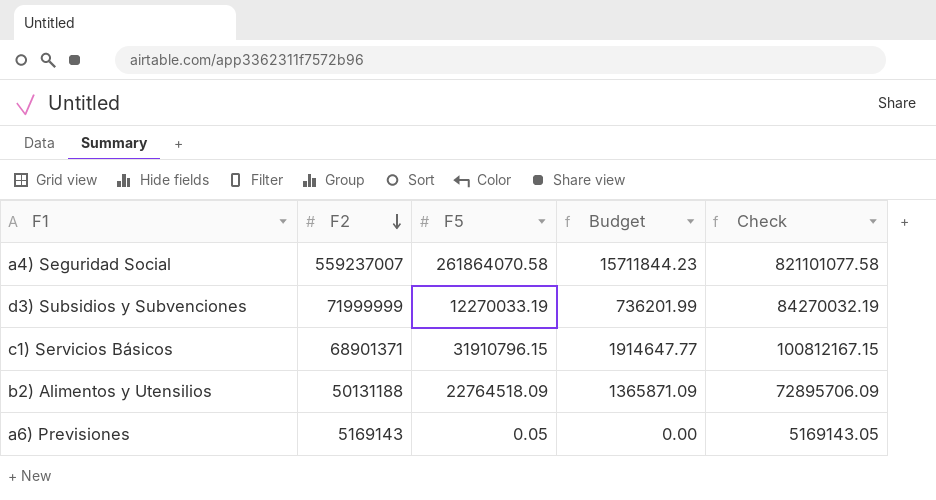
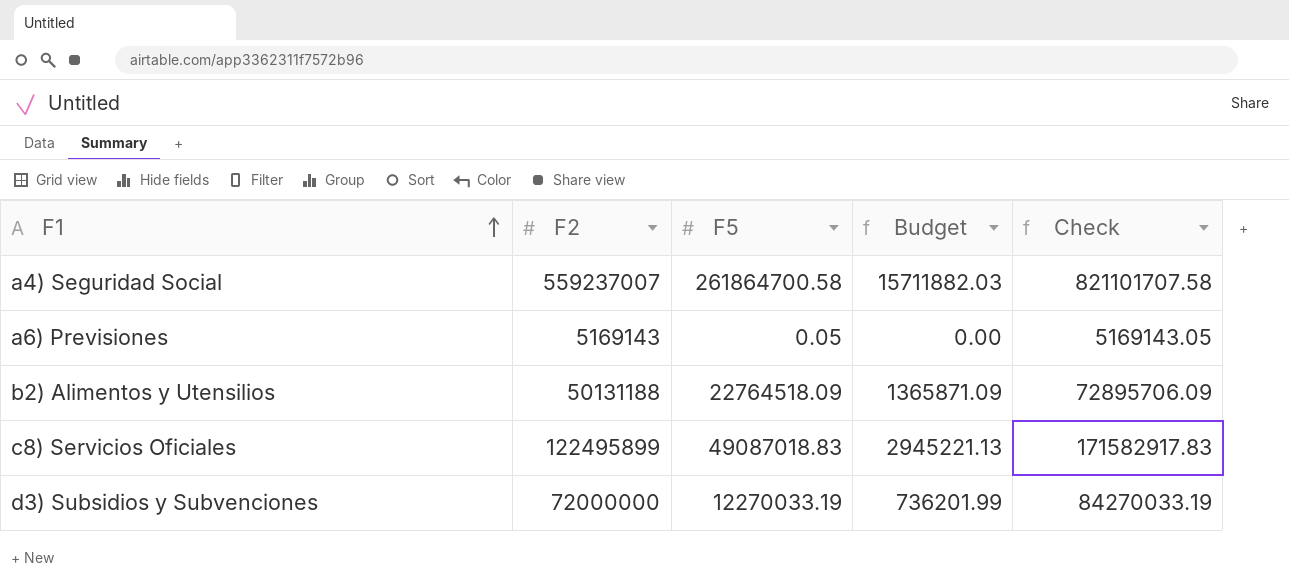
row order: F2 descending -> F1 ascending
row c1) Servicios Básicos: 68901371 | 31910796.15 | 1914647.77 | 100812167.15 -> none
a4) Seguridad Social | F5: 261864070.58 -> 261864700.58
a4) Seguridad Social | Budget: 15711844.23 -> 15711882.03
a4) Seguridad Social | Check: 821101077.58 -> 821101707.58
row c8) Servicios Oficiales: none -> 122495899 | 49087018.83 | 2945221.13 | 171582917.83
d3) Subsidios y Subvenciones | F2: 71999999 -> 72000000
d3) Subsidios y Subvenciones | Check: 84270032.19 -> 84270033.19

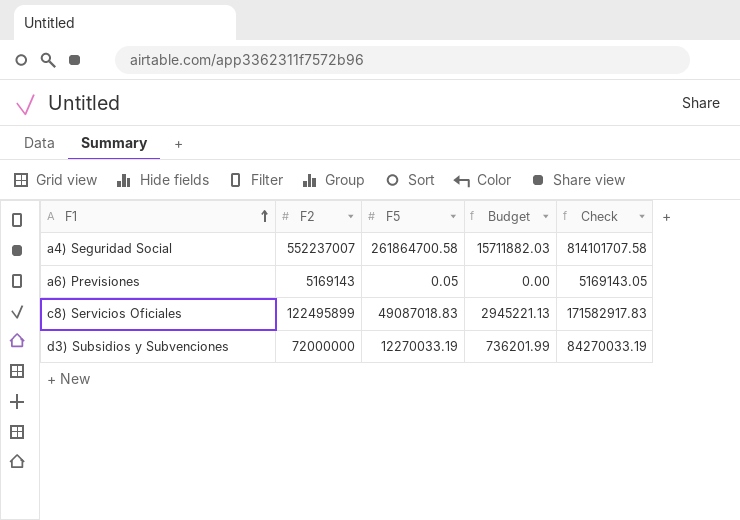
row b2) Alimentos y Utensilios: 50131188 | 22764518.09 | 1365871.09 | 72895706.09 -> none
a4) Seguridad Social | F2: 559237007 -> 552237007
a4) Seguridad Social | Check: 821101707.58 -> 814101707.58

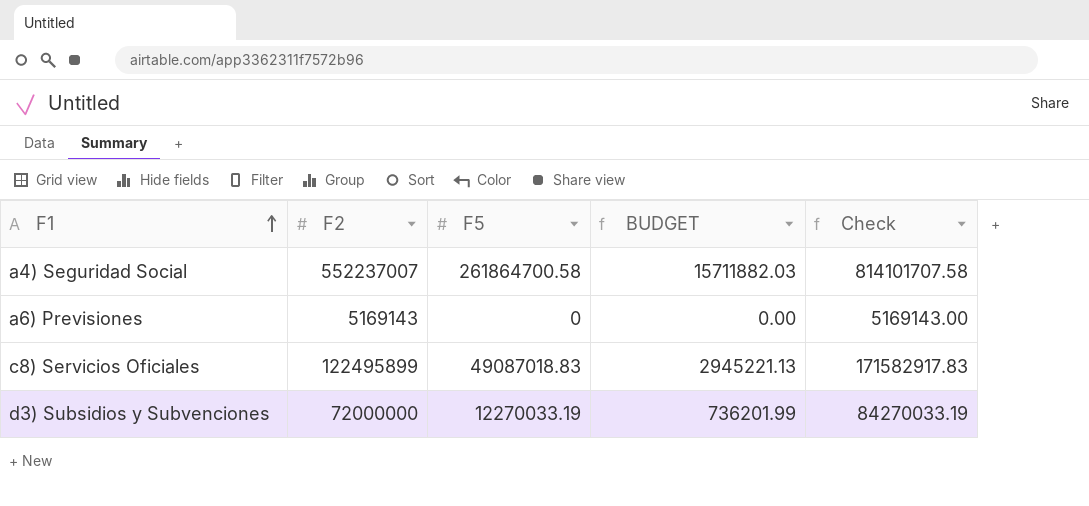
column name: Budget -> BUDGET
a6) Previsiones | F5: 0.05 -> 0
a6) Previsiones | Check: 5169143.05 -> 5169143.00

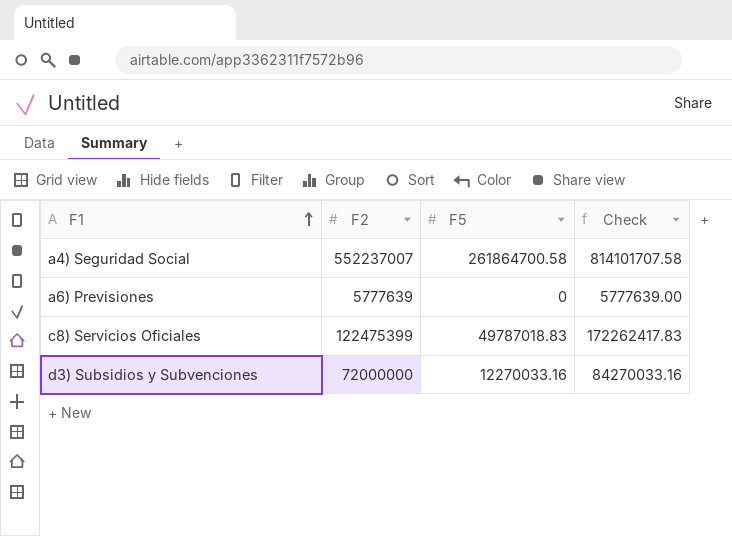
column BUDGET | formula: [F5] * 0.06 -> none
a6) Previsiones | F2: 5169143 -> 5777639
a6) Previsiones | Check: 5169143.00 -> 5777639.00
c8) Servicios Oficiales | F2: 122495899 -> 122475399
c8) Servicios Oficiales | F5: 49087018.83 -> 49787018.83
c8) Servicios Oficiales | Check: 171582917.83 -> 172262417.83
d3) Subsidios y Subvenciones | F5: 12270033.19 -> 12270033.16
d3) Subsidios y Subvenciones | Check: 84270033.19 -> 84270033.16

